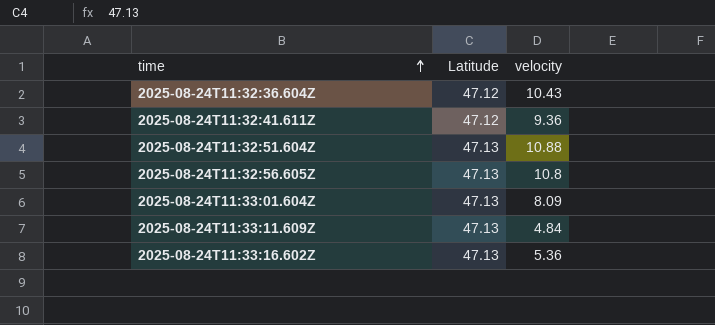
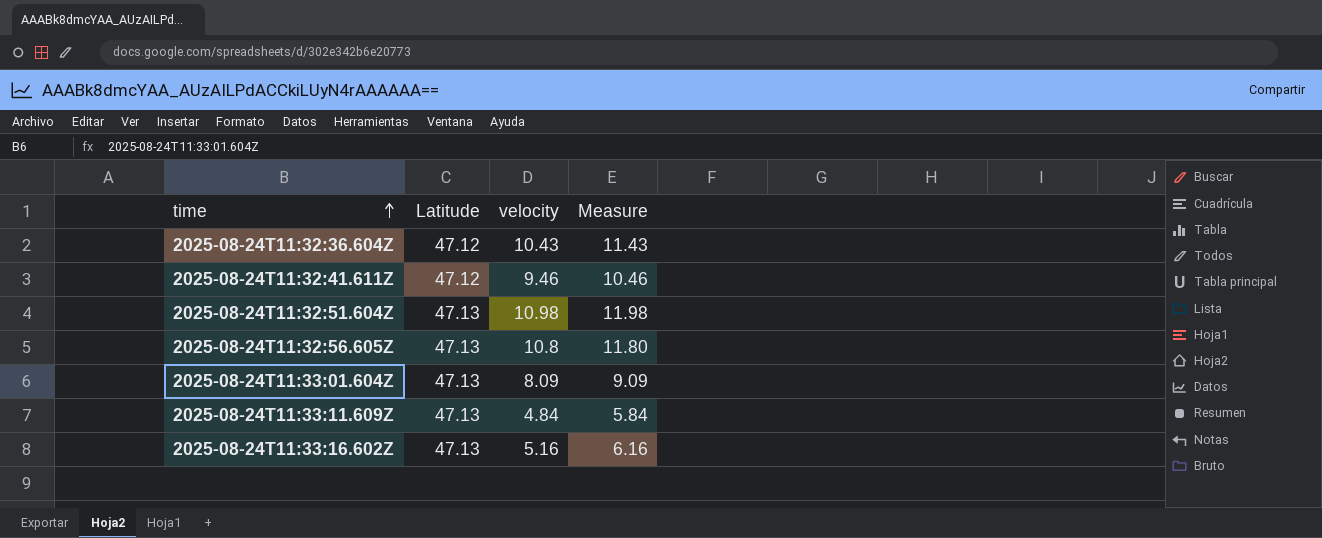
column Measure | formula: none -> [velocity] + 1
2025-08-24T11:32:41.611Z | velocity: 9.36 -> 9.46
2025-08-24T11:32:51.604Z | velocity: 10.88 -> 10.98
2025-08-24T11:33:16.602Z | velocity: 5.36 -> 5.16

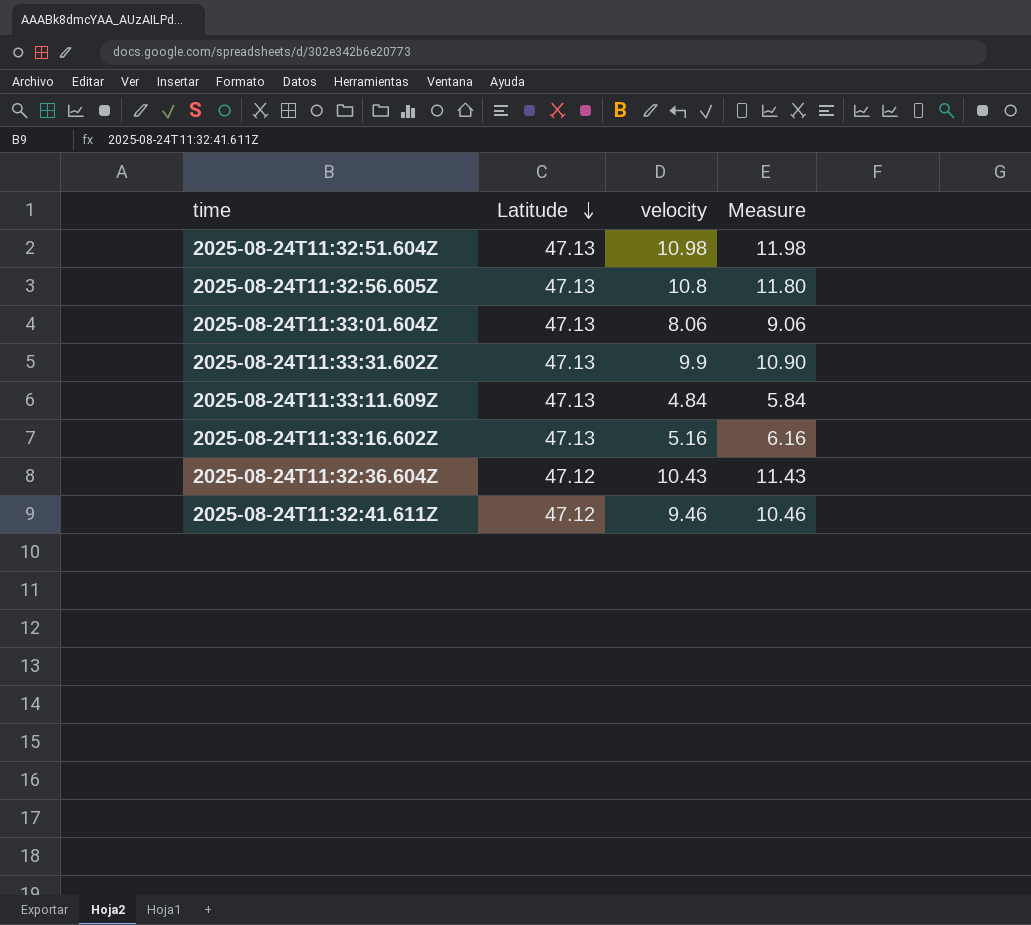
row order: time ascending -> Latitude descending
2025-08-24T11:33:01.604Z | velocity: 8.09 -> 8.06
2025-08-24T11:33:01.604Z | Measure: 9.09 -> 9.06
row 2025-08-24T11:33:31.602Z: none -> 47.13 | 9.9 | 10.90

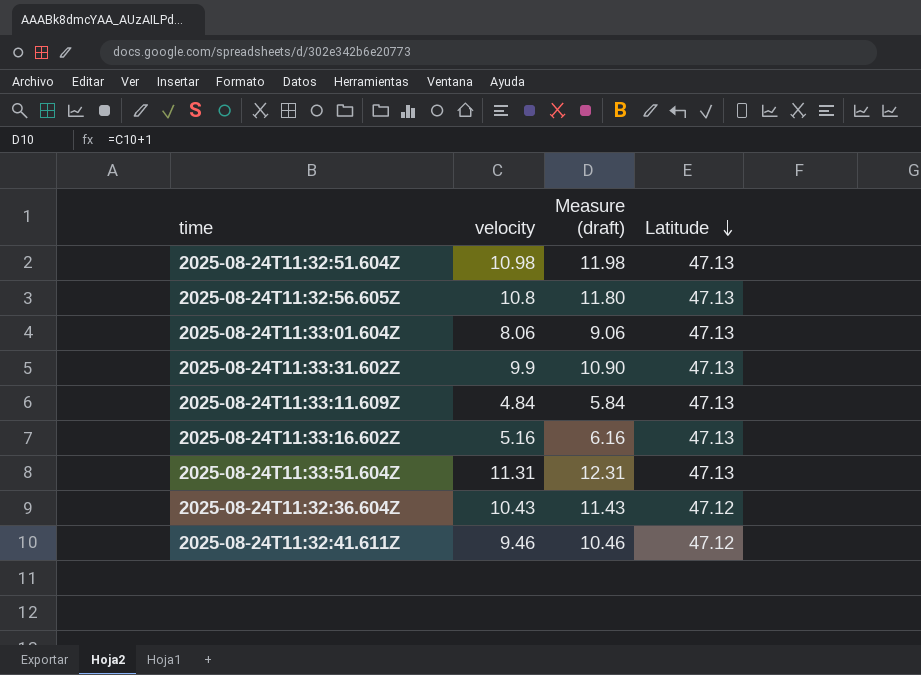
column name: Measure -> Measure (draft)
column Latitude | position: 2 -> 4
row 2025-08-24T11:33:51.604Z: none -> 11.31 | 12.31 | 47.13

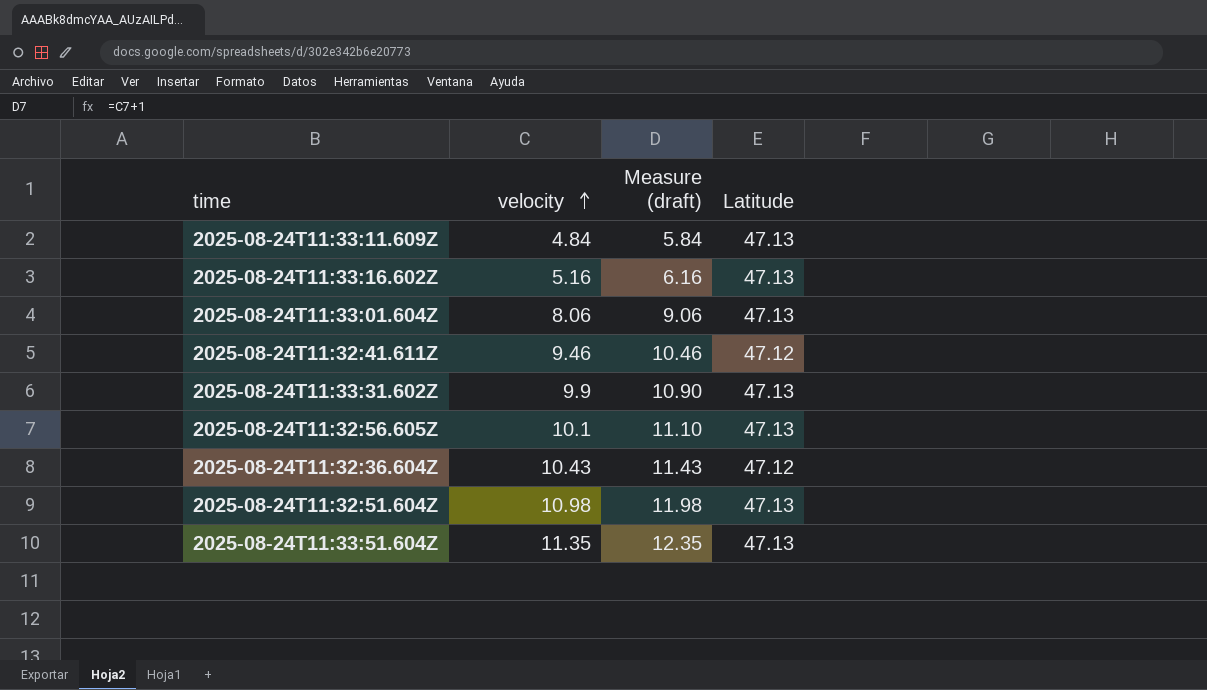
row order: Latitude descending -> velocity ascending
2025-08-24T11:32:56.605Z | velocity: 10.8 -> 10.1
2025-08-24T11:32:56.605Z | Measure (draft): 11.80 -> 11.10
2025-08-24T11:33:51.604Z | velocity: 11.31 -> 11.35
2025-08-24T11:33:51.604Z | Measure (draft): 12.31 -> 12.35

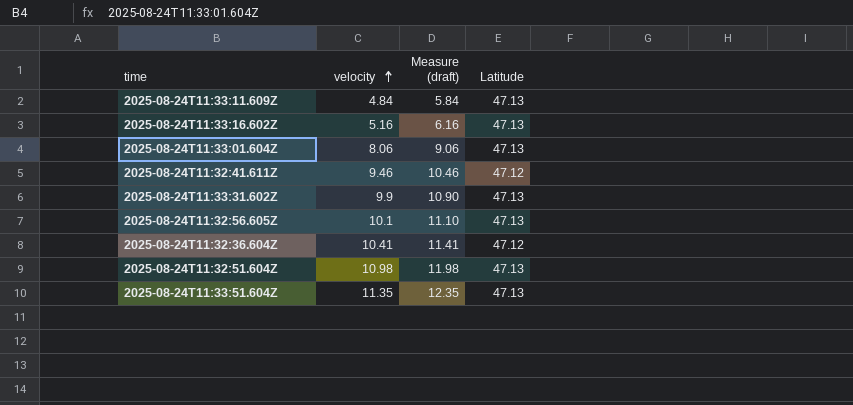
2025-08-24T11:32:36.604Z | velocity: 10.43 -> 10.41
2025-08-24T11:32:36.604Z | Measure (draft): 11.43 -> 11.41

